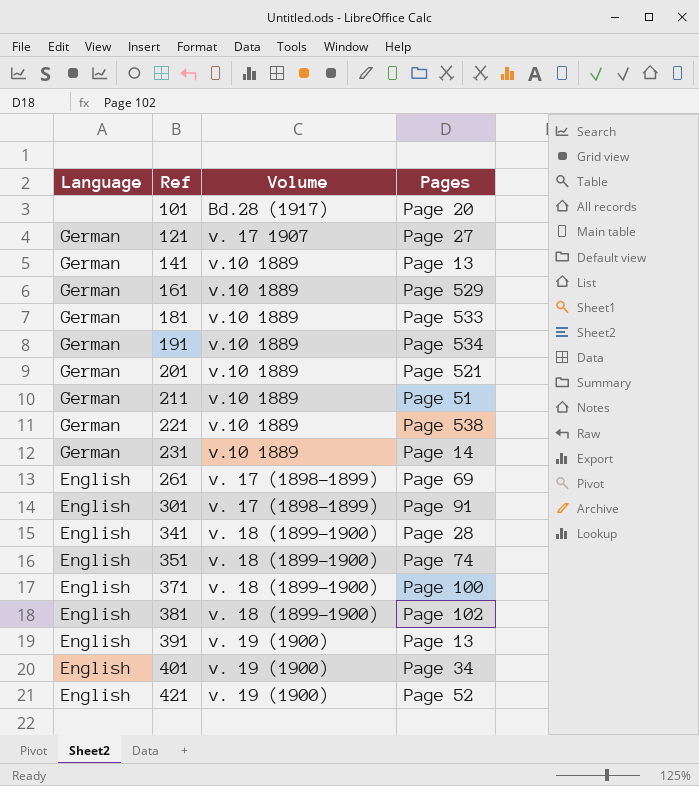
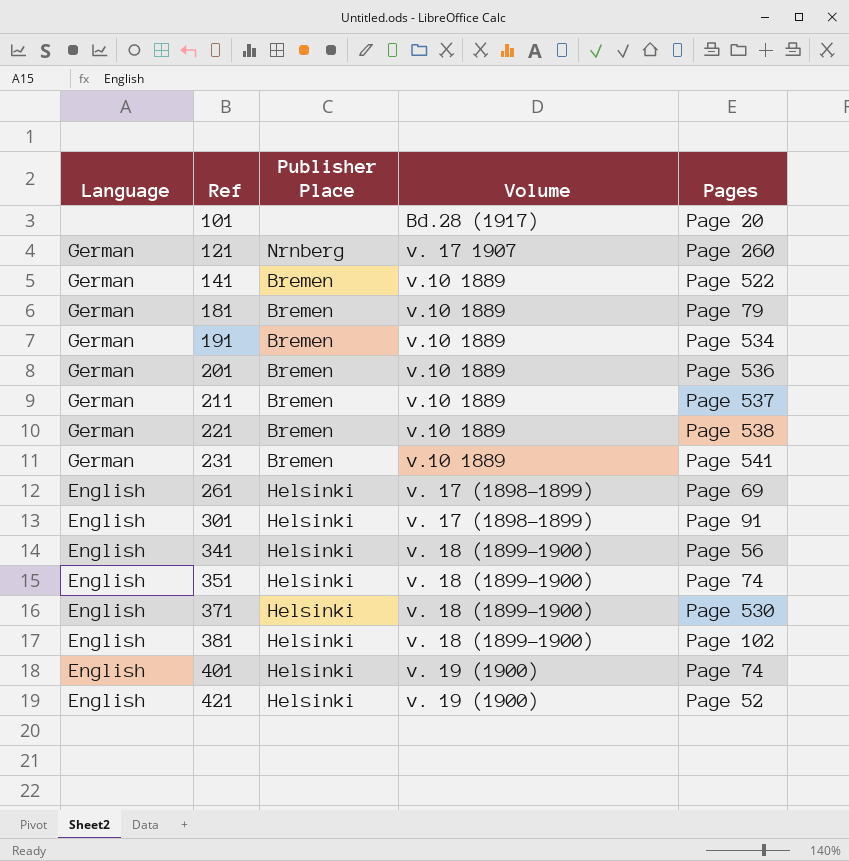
column Publisher Place | position: none -> 3
row 161: German | v.10 1889 | Page 529 -> none
row 391: English | v. 19 (1900) | Page 13 -> none
121 | Pages: Page 27 -> Page 260
141 | Pages: Page 13 -> Page 522
181 | Pages: Page 533 -> Page 79
201 | Pages: Page 521 -> Page 536
211 | Pages: Page 51 -> Page 537
231 | Pages: Page 14 -> Page 541
341 | Pages: Page 28 -> Page 56
371 | Pages: Page 100 -> Page 530
401 | Pages: Page 34 -> Page 74

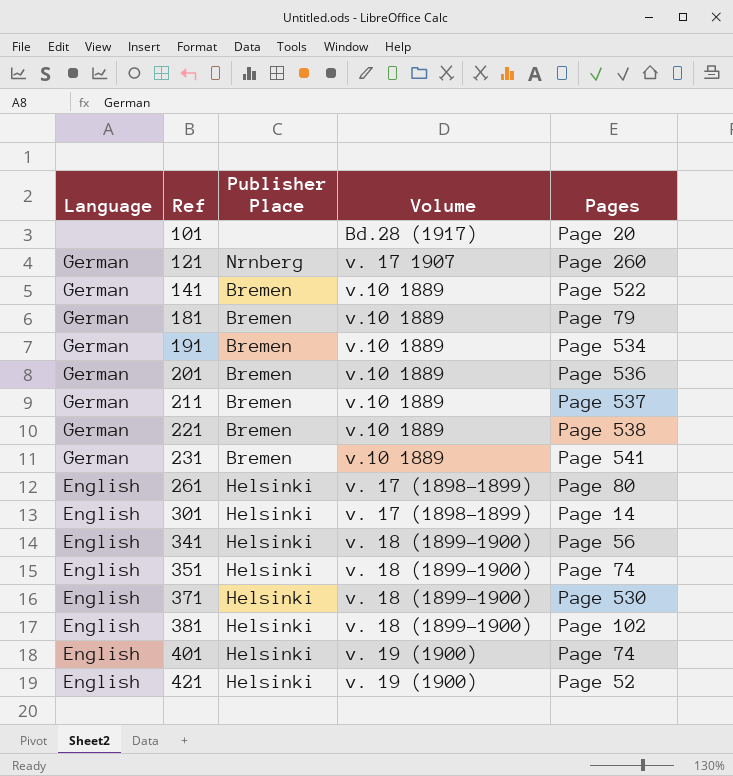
261 | Pages: Page 69 -> Page 80
301 | Pages: Page 91 -> Page 14

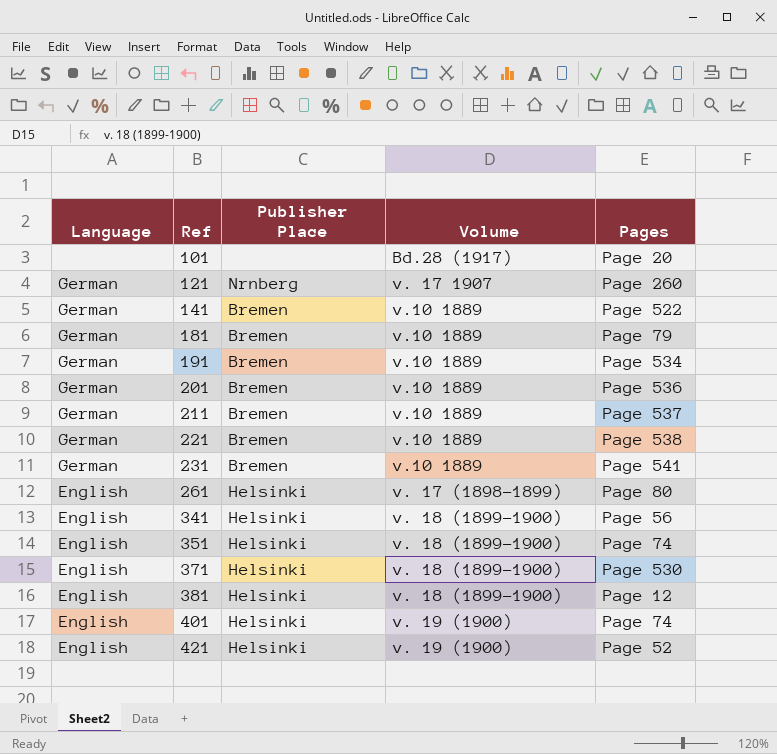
row 301: English | Helsinki | v. 17 (1898-1899) | Page 14 -> none
381 | Pages: Page 102 -> Page 12

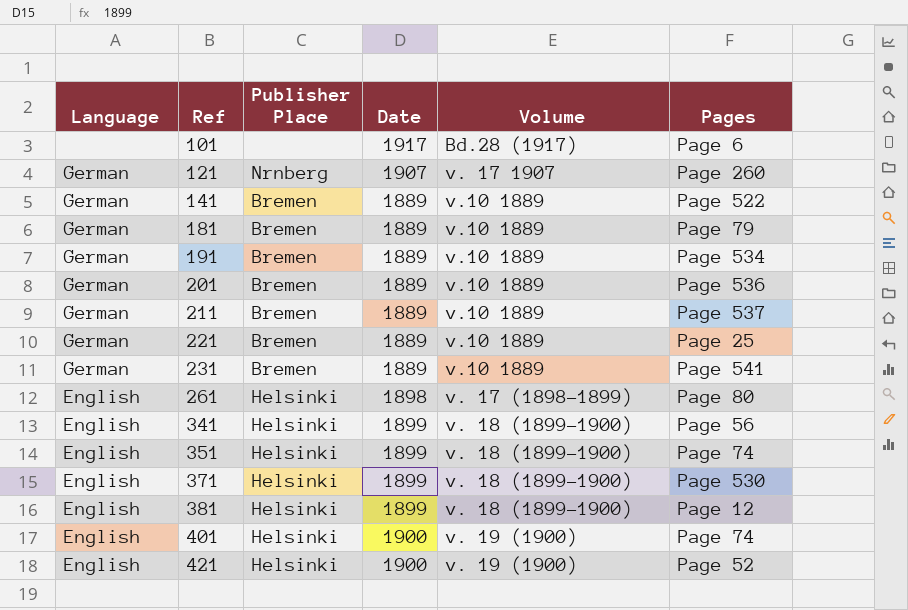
column Date | position: none -> 4
101 | Pages: Page 20 -> Page 6
221 | Pages: Page 538 -> Page 25

